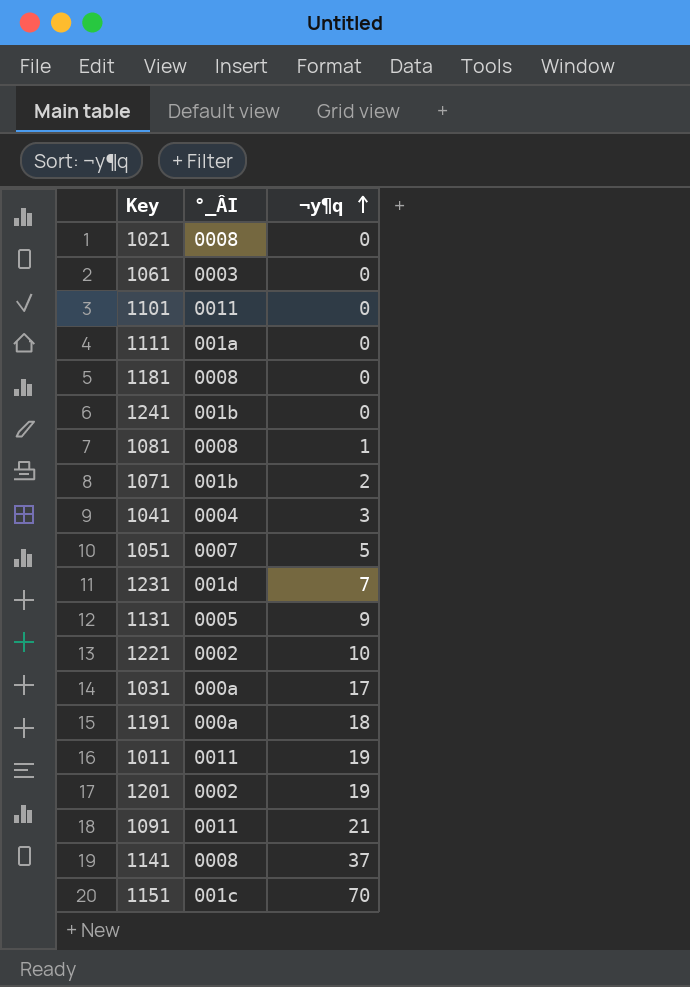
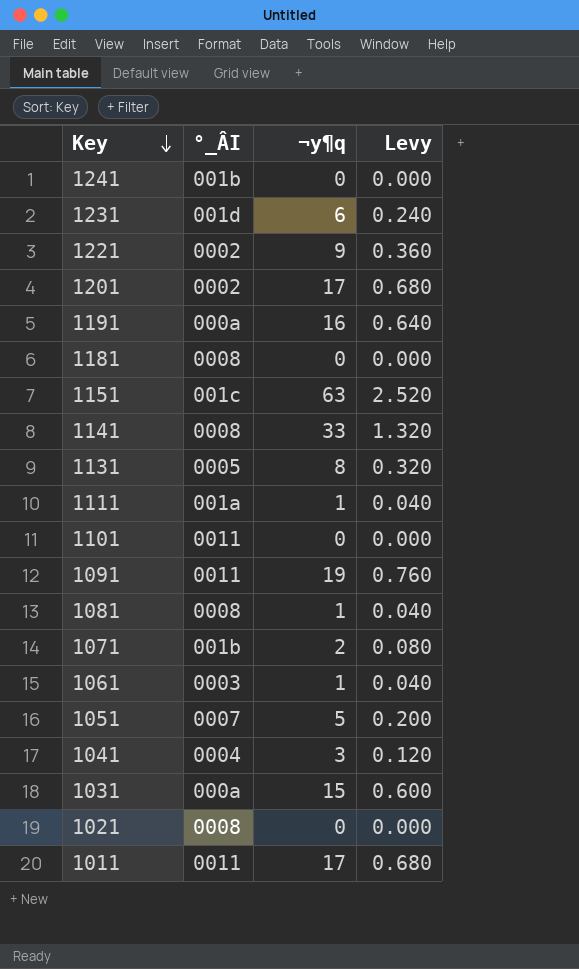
row order: ¬y¶q ascending -> Key descending
column Levy | formula: none -> [¬y¶q] * 0.04
1231 | ¬y¶q: 7 -> 6
1221 | ¬y¶q: 10 -> 9
1201 | ¬y¶q: 19 -> 17
1191 | ¬y¶q: 18 -> 16
1151 | ¬y¶q: 70 -> 63
1141 | ¬y¶q: 37 -> 33
1131 | ¬y¶q: 9 -> 8
1111 | ¬y¶q: 0 -> 1
1091 | ¬y¶q: 21 -> 19
1061 | ¬y¶q: 0 -> 1
1031 | ¬y¶q: 17 -> 15
1011 | ¬y¶q: 19 -> 17

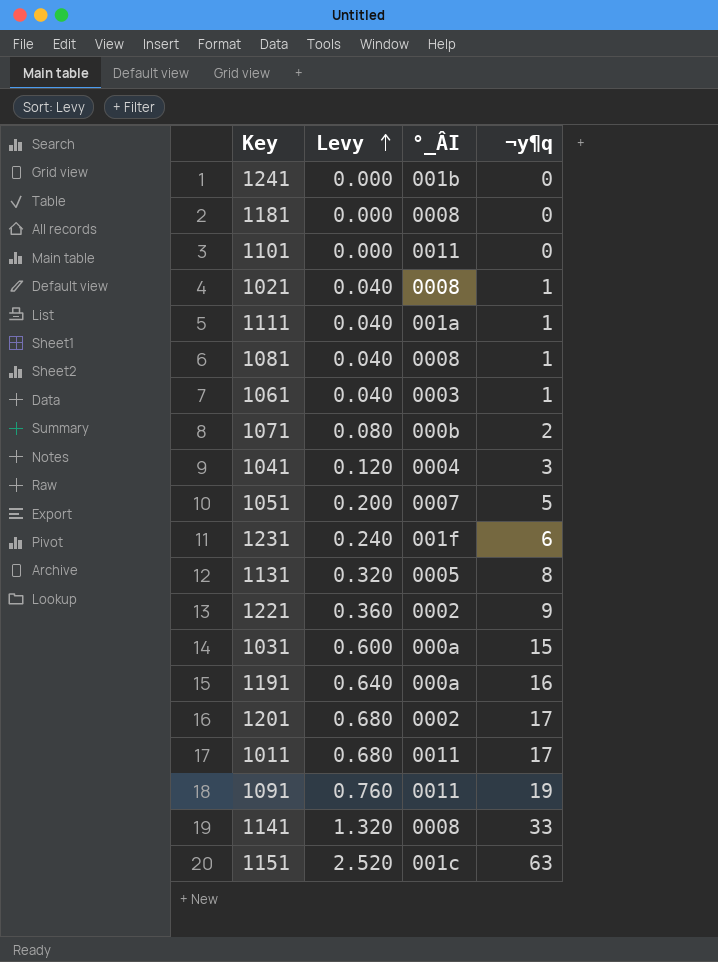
row order: Key descending -> Levy ascending
column Levy | position: 4 -> 2
1021 | Levy: 0.000 -> 0.040
1021 | ¬y¶q: 0 -> 1
1071 | °_ÂI: 001b -> 000b
1231 | °_ÂI: 001d -> 001f

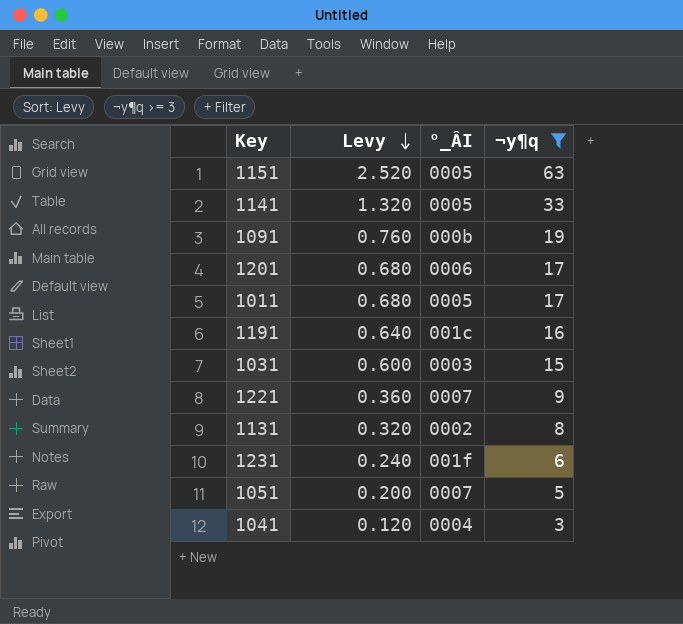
filter: none -> ¬y¶q >= 3
row order: Levy ascending -> Levy descending
1151 | °_ÂI: 001c -> 0005
1141 | °_ÂI: 0008 -> 0005
1091 | °_ÂI: 0011 -> 000b
1201 | °_ÂI: 0002 -> 0006
1011 | °_ÂI: 0011 -> 0005
1191 | °_ÂI: 000a -> 001c
1031 | °_ÂI: 000a -> 0003
1221 | °_ÂI: 0002 -> 0007
1131 | °_ÂI: 0005 -> 0002

